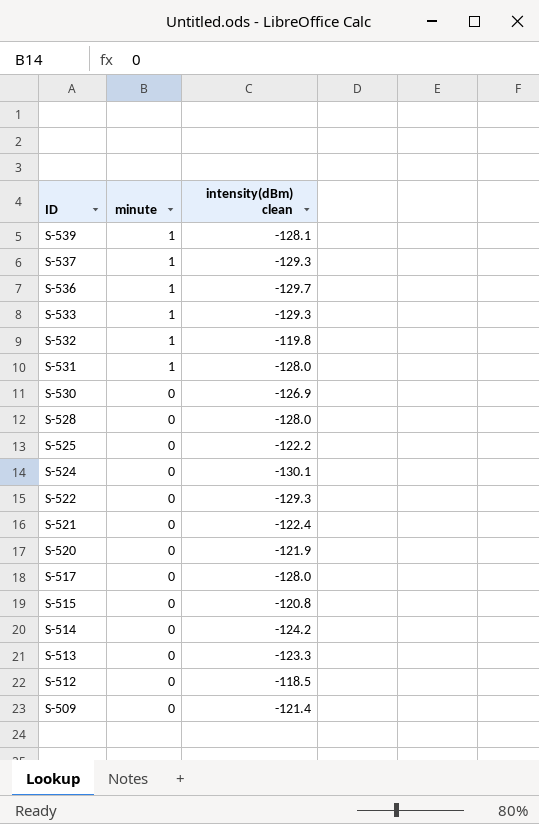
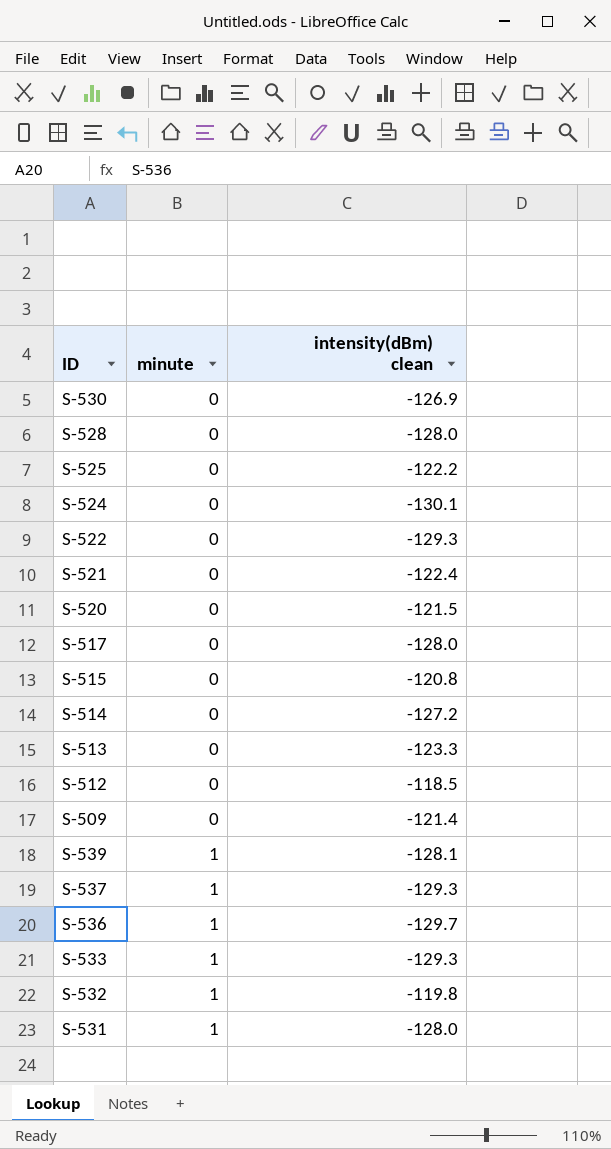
row order: ID descending -> minute ascending
S-520 | intensity(dBm) clean: -121.9 -> -121.5
S-514 | intensity(dBm) clean: -124.2 -> -127.2

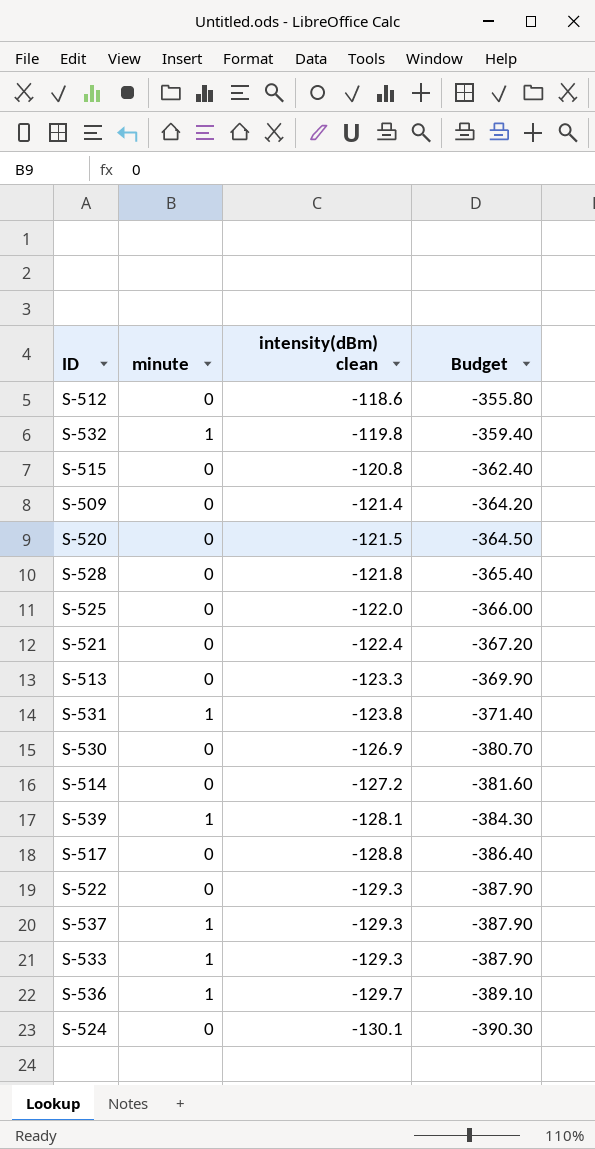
row order: minute ascending -> intensity(dBm) clean descending
column Budget | formula: none -> [intensity(dBm) clean] * 3
S-512 | intensity(dBm) clean: -118.5 -> -118.6
S-528 | intensity(dBm) clean: -128.0 -> -121.8
S-525 | intensity(dBm) clean: -122.2 -> -122.0
S-531 | intensity(dBm) clean: -128.0 -> -123.8
S-517 | intensity(dBm) clean: -128.0 -> -128.8

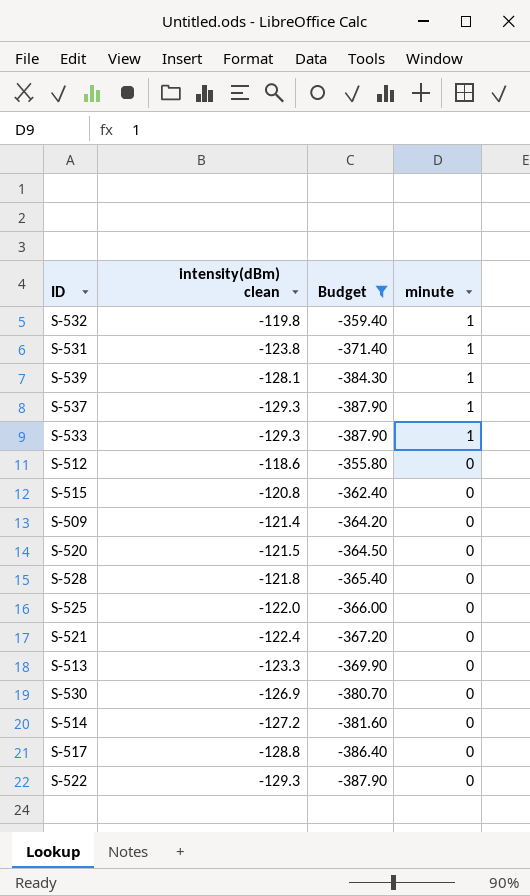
filter: none -> Budget >= -387.90
row order: intensity(dBm) clean descending -> minute descending
column minute | position: 2 -> 4

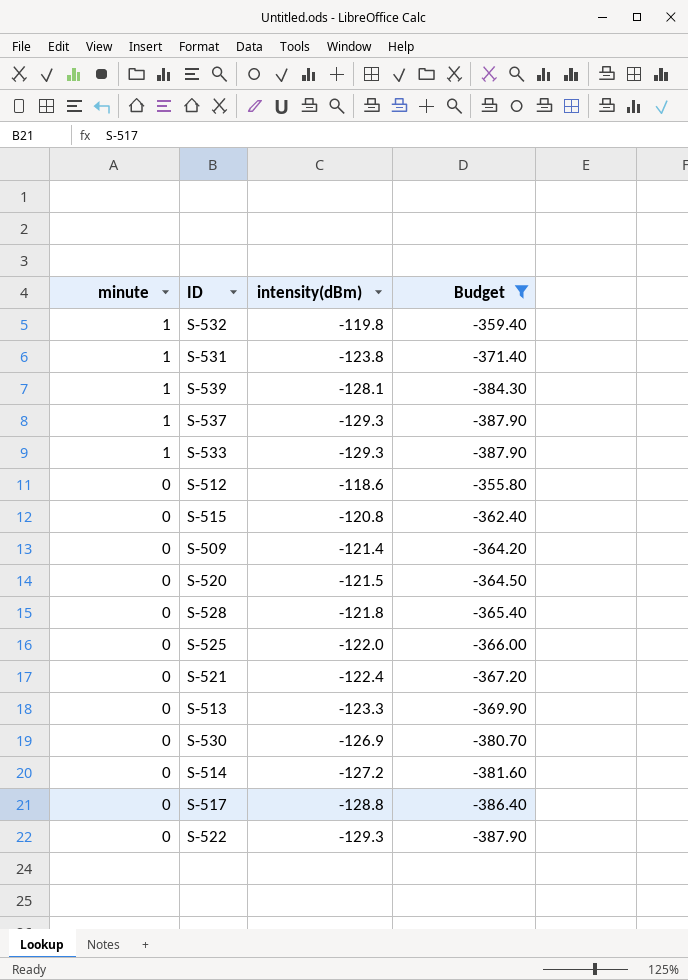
column minute | position: 4 -> 1
column name: intensity(dBm) clean -> intensity(dBm)

